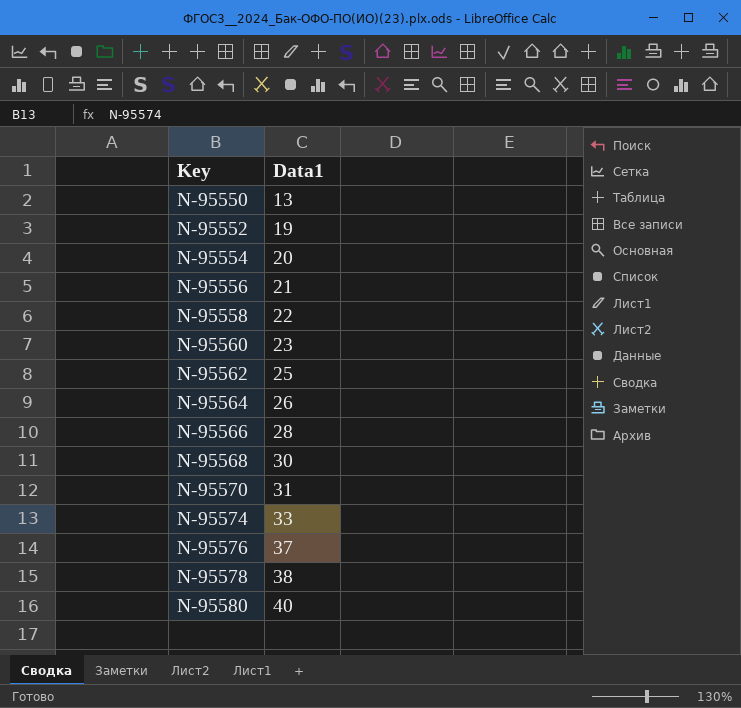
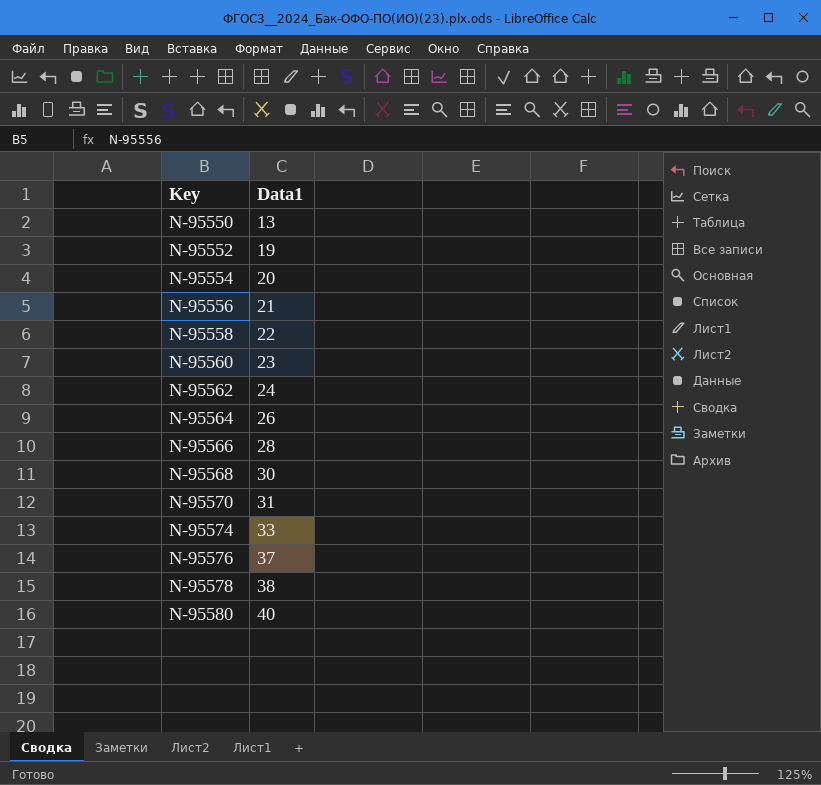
N-95562 | Data1: 25 -> 24

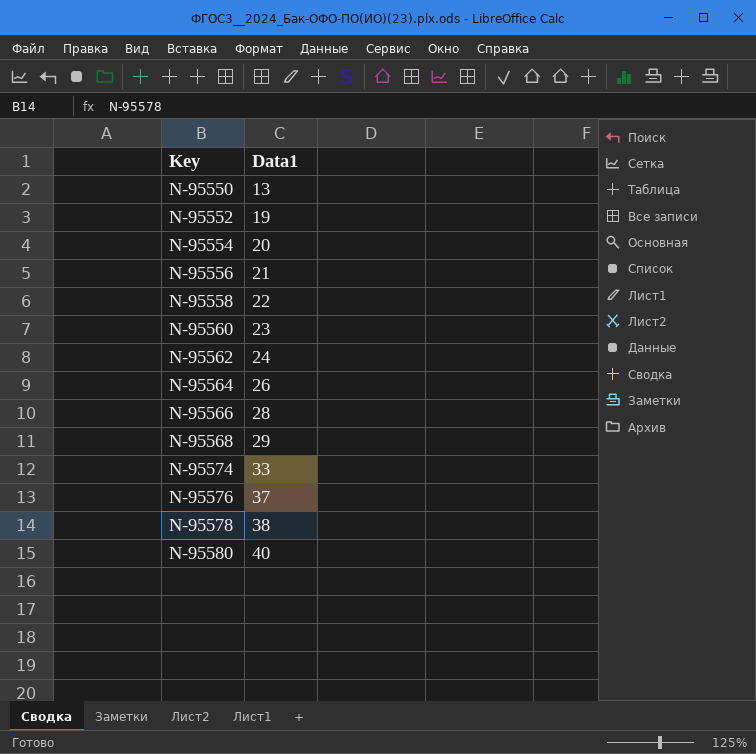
row N-95570: 31 -> none
N-95568 | Data1: 30 -> 29

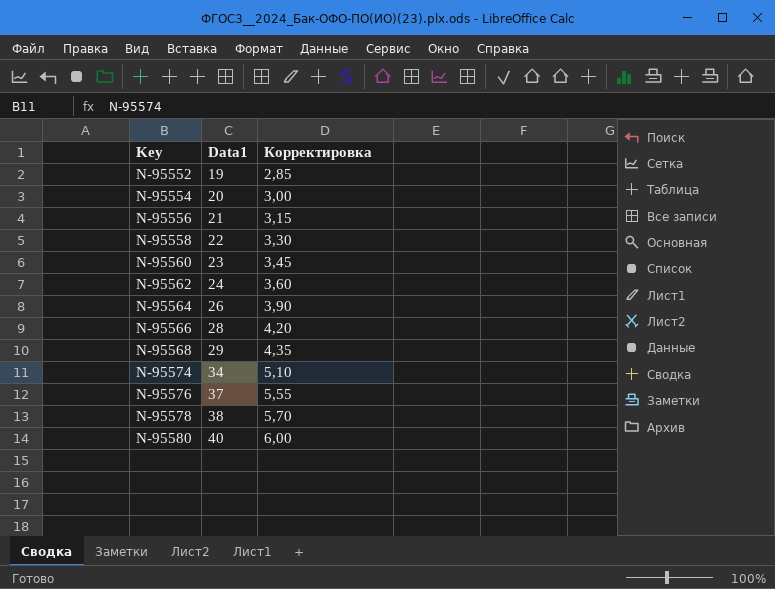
column Корректировка | formula: none -> [Data1] * 0,15
row N-95550: 13 -> none
N-95574 | Data1: 33 -> 34

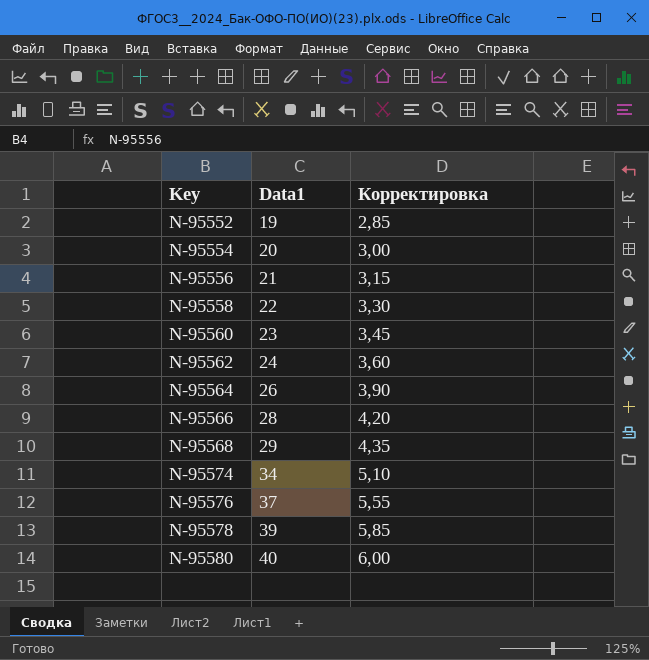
N-95578 | Data1: 38 -> 39
N-95578 | Корректировка: 5,70 -> 5,85

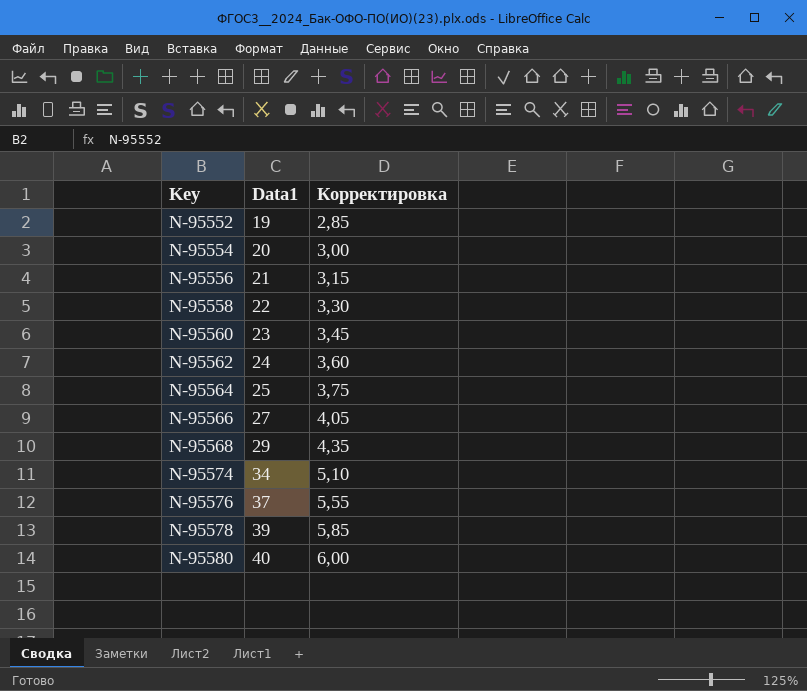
N-95564 | Data1: 26 -> 25
N-95564 | Корректировка: 3,90 -> 3,75
N-95566 | Data1: 28 -> 27
N-95566 | Корректировка: 4,20 -> 4,05

